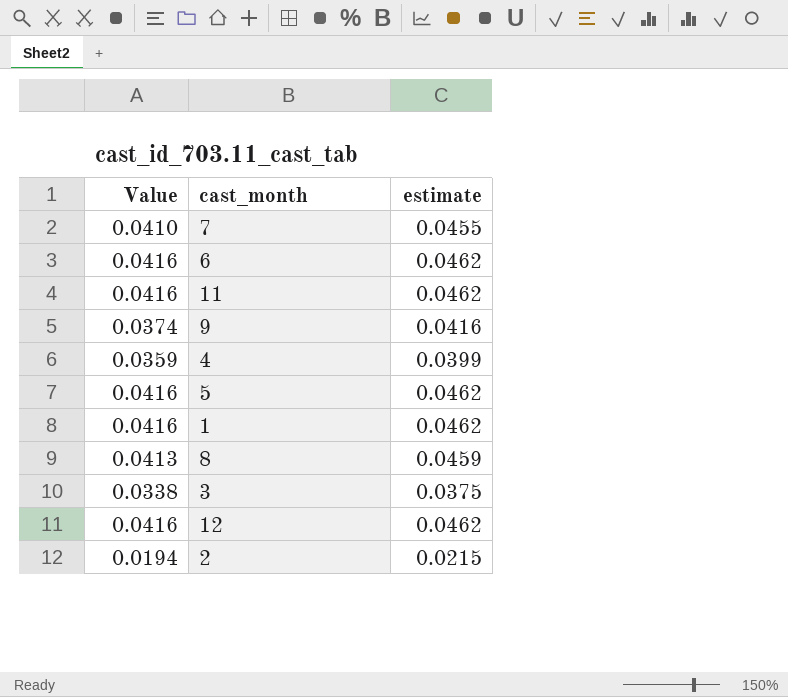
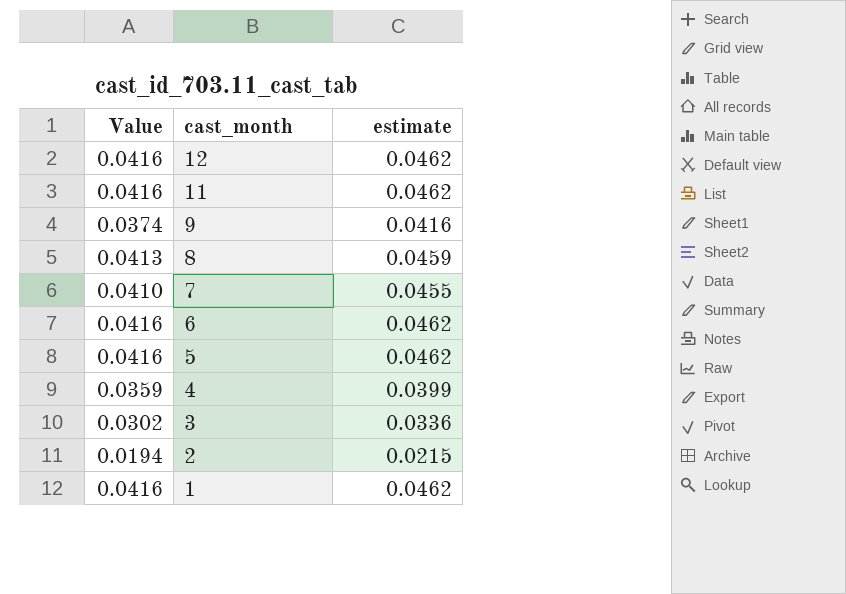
row order: none -> cast_month descending
3 | Value: 0.0338 -> 0.0302
3 | estimate: 0.0375 -> 0.0336

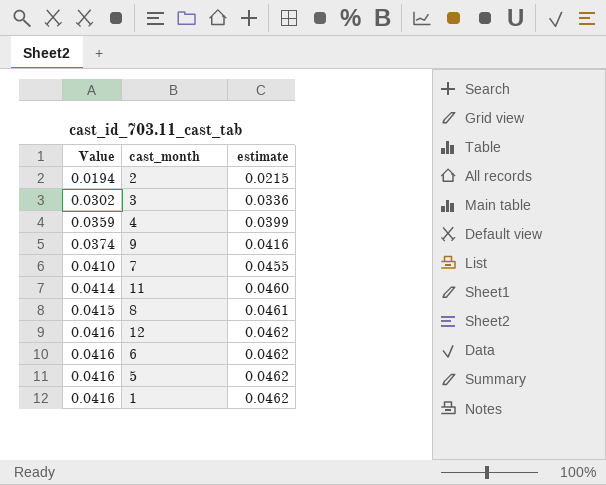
row order: cast_month descending -> Value ascending
11 | Value: 0.0416 -> 0.0414
11 | estimate: 0.0462 -> 0.0460
8 | Value: 0.0413 -> 0.0415
8 | estimate: 0.0459 -> 0.0461

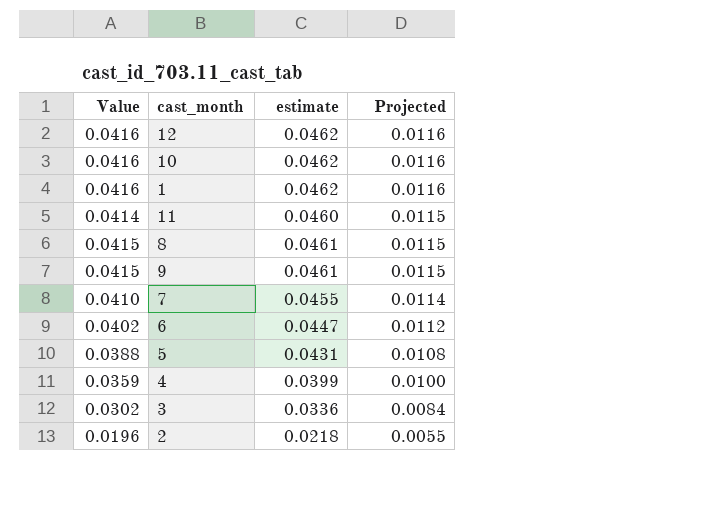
row order: Value ascending -> Projected descending
column Projected | formula: none -> [estimate] * 0.25
row 10: none -> 0.0416 | 0.0462 | 0.0116
9 | Value: 0.0374 -> 0.0415
9 | estimate: 0.0416 -> 0.0461
6 | Value: 0.0416 -> 0.0402
6 | estimate: 0.0462 -> 0.0447
5 | Value: 0.0416 -> 0.0388
5 | estimate: 0.0462 -> 0.0431
2 | Value: 0.0194 -> 0.0196
2 | estimate: 0.0215 -> 0.0218

